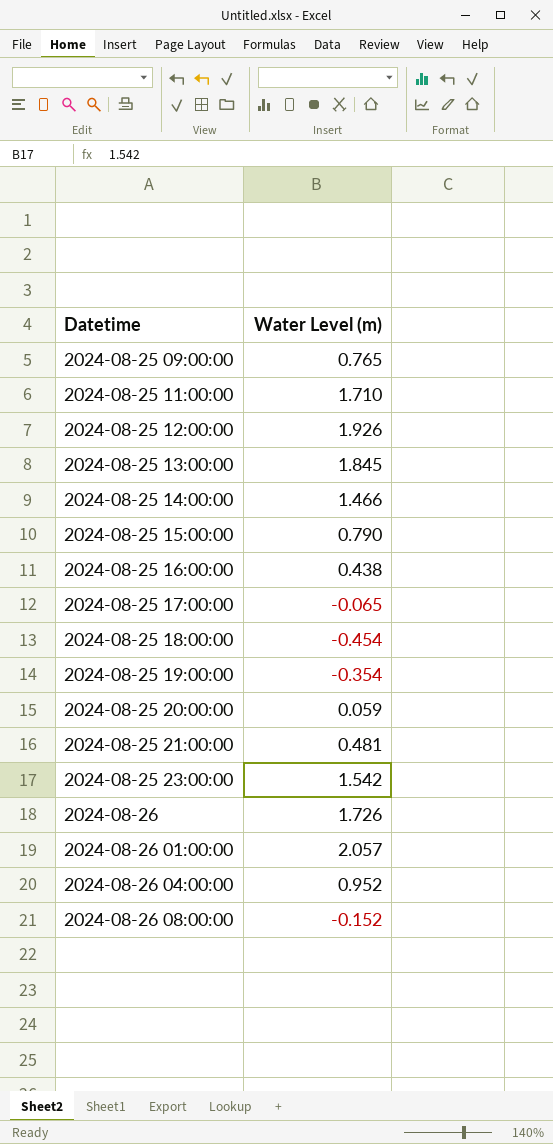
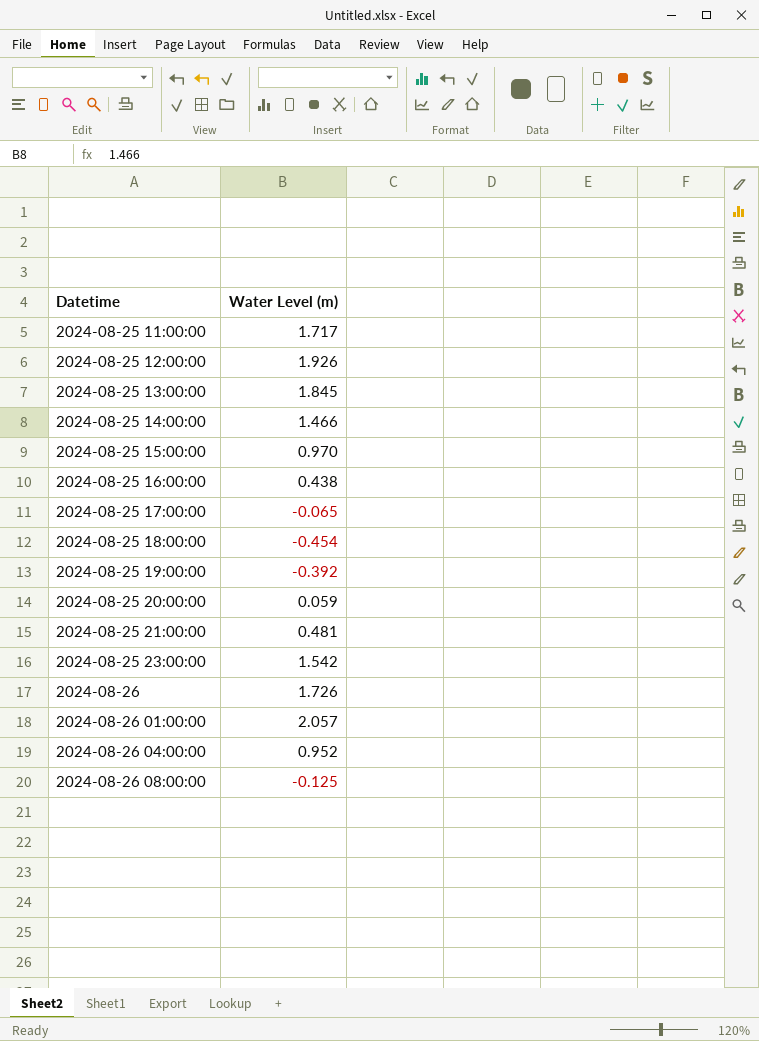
row 2024-08-25 09:00:00: 0.765 -> none
2024-08-25 11:00:00 | Water Level (m): 1.710 -> 1.717
2024-08-25 15:00:00 | Water Level (m): 0.790 -> 0.970
2024-08-25 19:00:00 | Water Level (m): -0.354 -> -0.392
2024-08-26 08:00:00 | Water Level (m): -0.152 -> -0.125

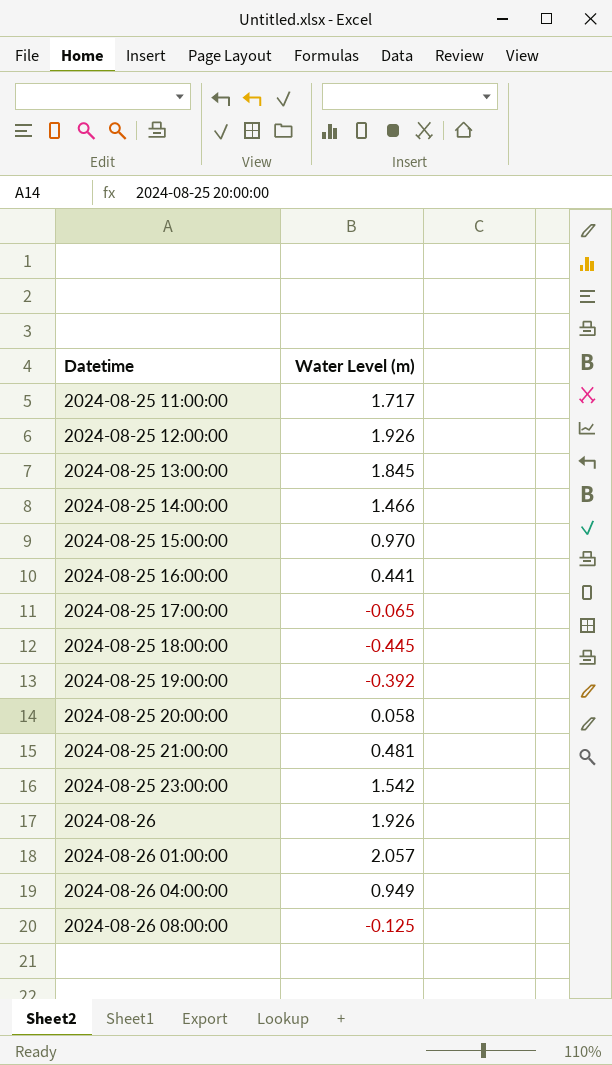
2024-08-25 16:00:00 | Water Level (m): 0.438 -> 0.441
2024-08-25 18:00:00 | Water Level (m): -0.454 -> -0.445
2024-08-25 20:00:00 | Water Level (m): 0.059 -> 0.058
2024-08-26 | Water Level (m): 1.726 -> 1.926
2024-08-26 04:00:00 | Water Level (m): 0.952 -> 0.949

